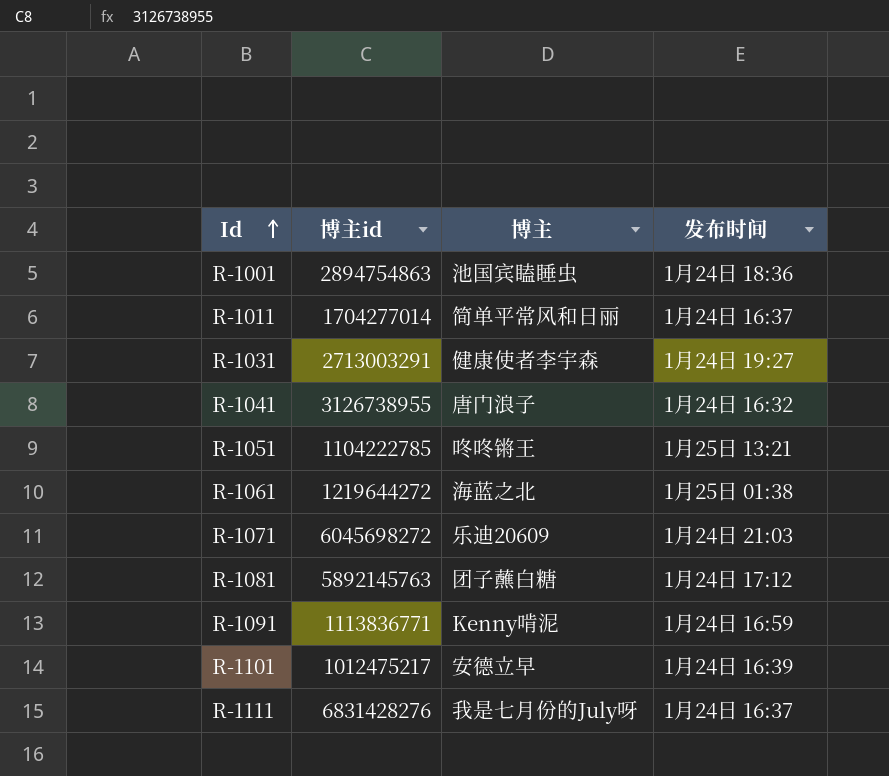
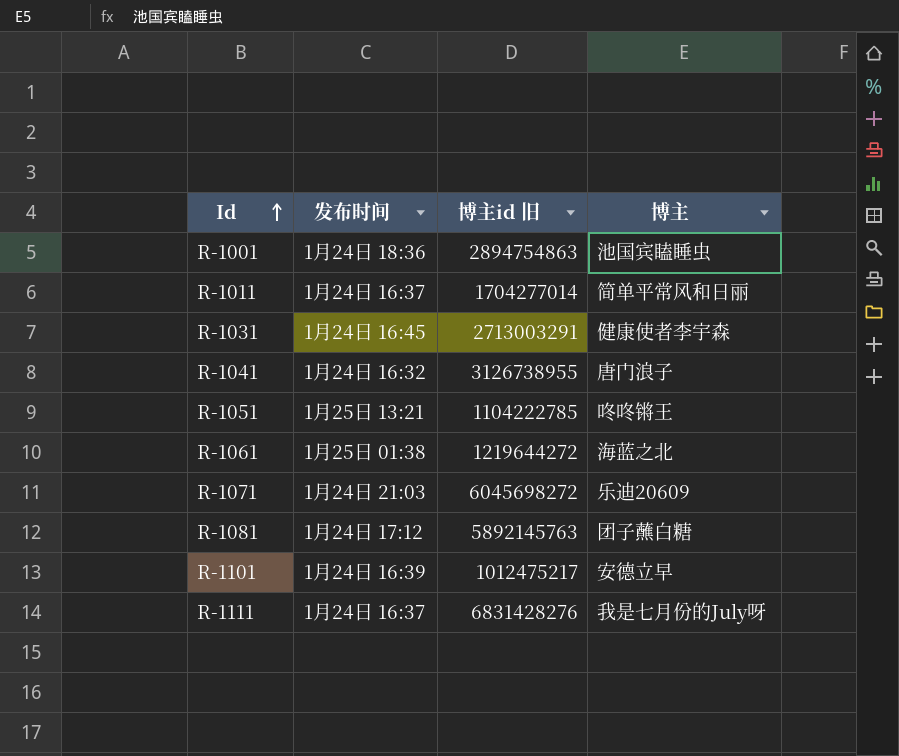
column 发布时间 | position: 4 -> 2
column name: 博主id -> 博主id 旧
row R-1091: 1113836771 | Kenny啃泥 | 1月24日 16:59 -> none
R-1031 | 发布时间: 1月24日 19:27 -> 1月24日 16:45

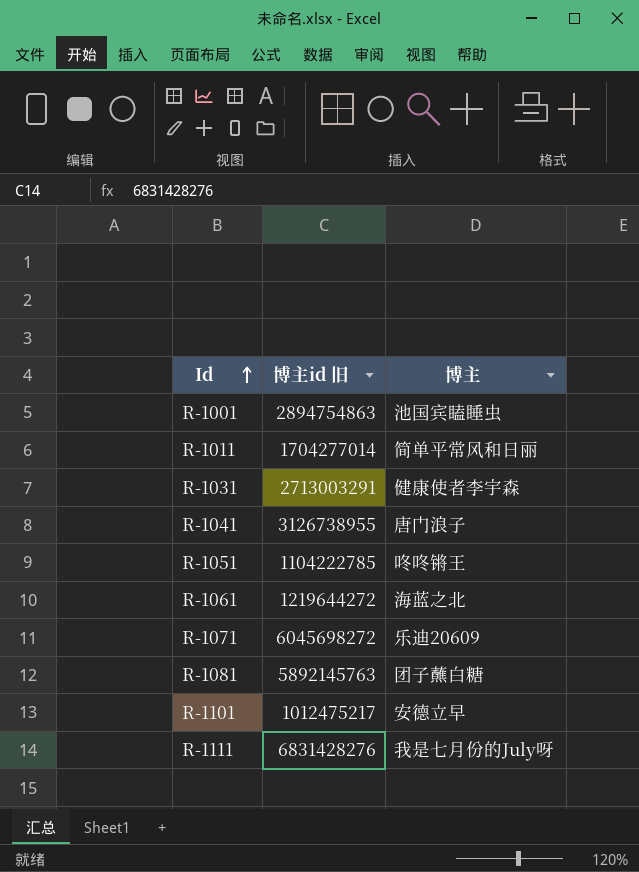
column 发布时间 | position: 2 -> none

